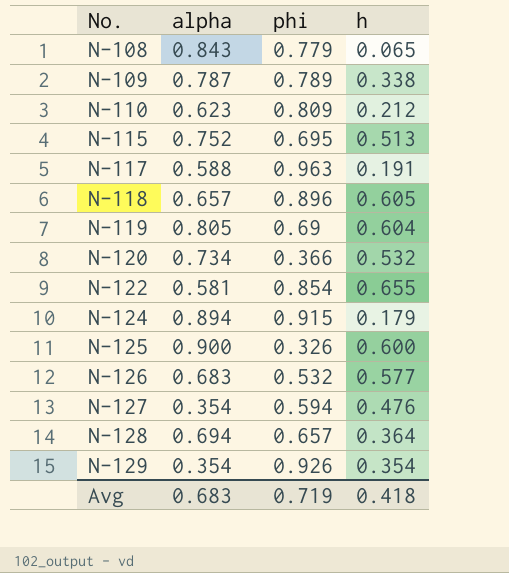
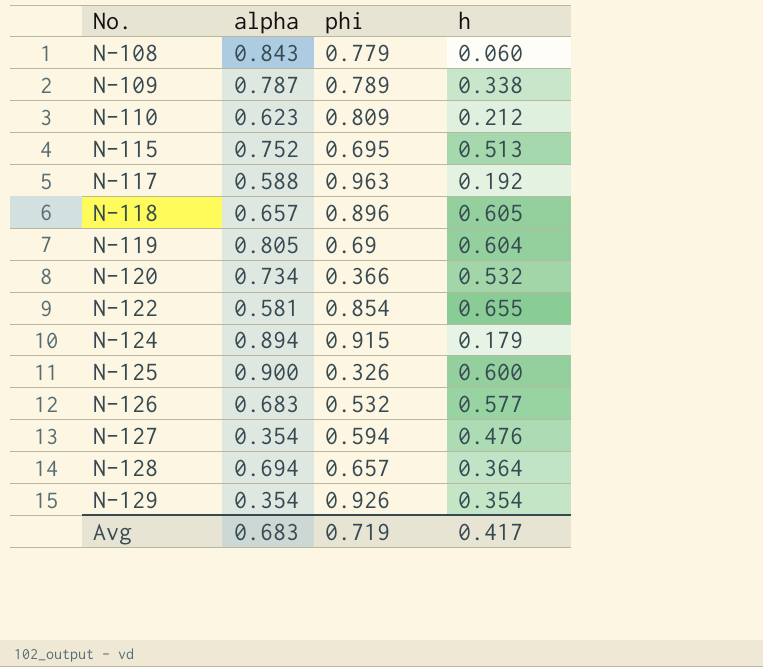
N-108 | h: 0.065 -> 0.060
N-117 | h: 0.191 -> 0.192
Avg | h: 0.418 -> 0.417

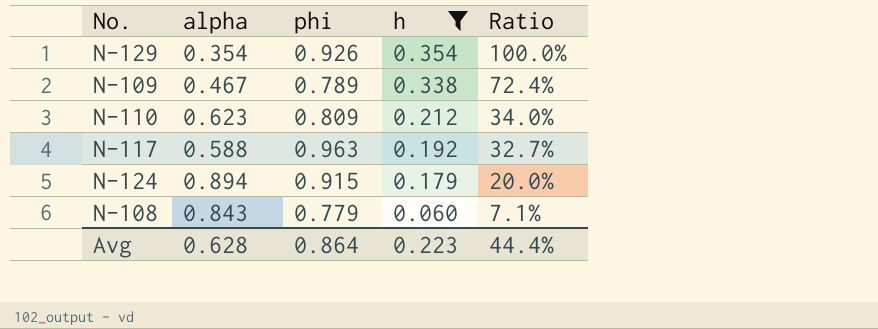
filter: none -> h <= 0.354
row order: No. ascending -> h descending
column Ratio | formula: none -> [h] / [alpha]
N-109 | alpha: 0.787 -> 0.467
Avg | alpha: 0.683 -> 0.628
Avg | phi: 0.719 -> 0.864
Avg | h: 0.417 -> 0.223

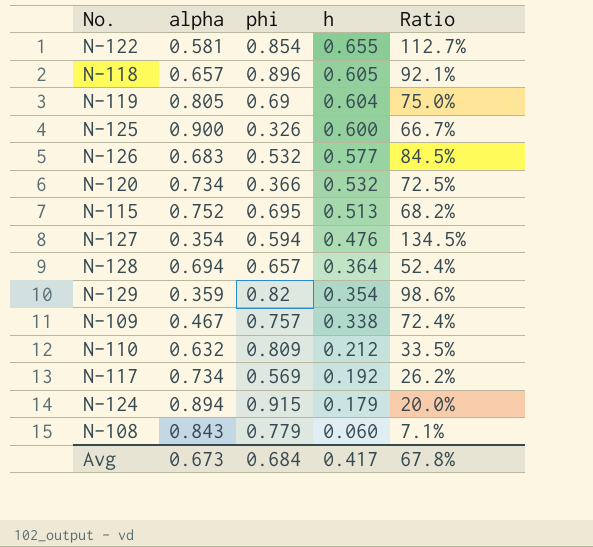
filter: h <= 0.354 -> none
N-129 | alpha: 0.354 -> 0.359
N-129 | phi: 0.926 -> 0.82
N-129 | Ratio: 100.0% -> 98.6%
N-109 | phi: 0.789 -> 0.757
N-110 | alpha: 0.623 -> 0.632
N-110 | Ratio: 34.0% -> 33.5%
N-117 | alpha: 0.588 -> 0.734
N-117 | phi: 0.963 -> 0.569
N-117 | Ratio: 32.7% -> 26.2%
Avg | alpha: 0.628 -> 0.673
Avg | phi: 0.864 -> 0.684
Avg | h: 0.223 -> 0.417
Avg | Ratio: 44.4% -> 67.8%

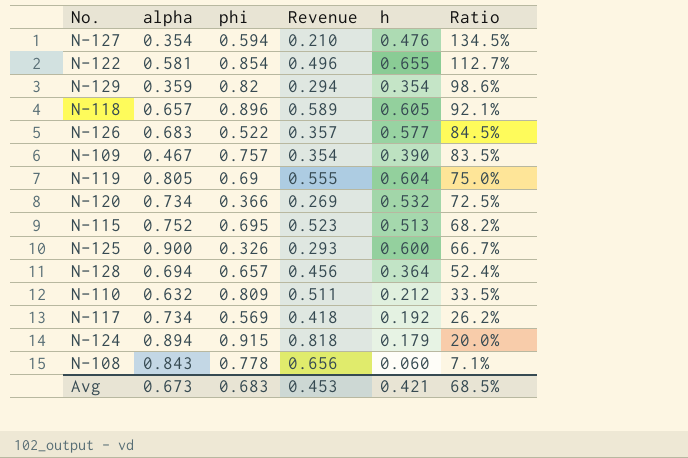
row order: h descending -> Ratio descending
column Revenue | formula: none -> [alpha] * [phi]
N-126 | phi: 0.532 -> 0.522
N-109 | h: 0.338 -> 0.390
N-109 | Ratio: 72.4% -> 83.5%
N-108 | phi: 0.779 -> 0.778
Avg | phi: 0.684 -> 0.683
Avg | h: 0.417 -> 0.421
Avg | Ratio: 67.8% -> 68.5%

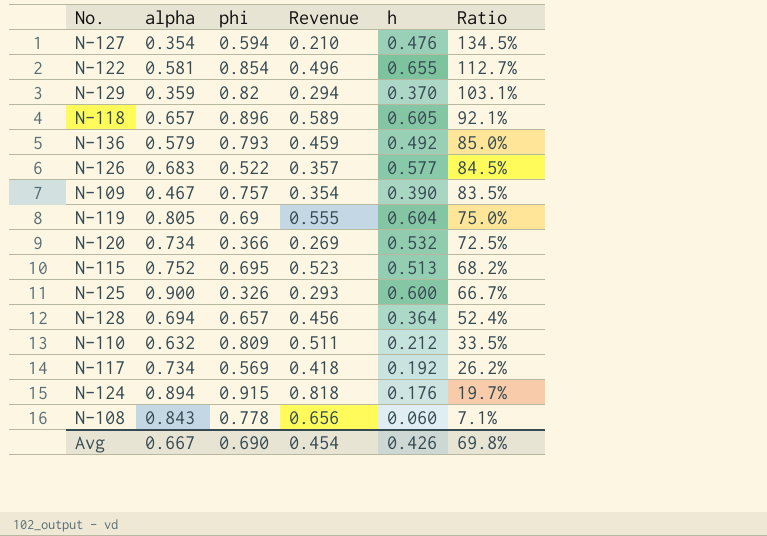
N-129 | h: 0.354 -> 0.370
N-129 | Ratio: 98.6% -> 103.1%
row N-136: none -> 0.579 | 0.793 | 0.459 | 0.492 | 85.0%
N-124 | h: 0.179 -> 0.176
N-124 | Ratio: 20.0% -> 19.7%
Avg | alpha: 0.673 -> 0.667
Avg | phi: 0.683 -> 0.690
Avg | Revenue: 0.453 -> 0.454
Avg | h: 0.421 -> 0.426
Avg | Ratio: 68.5% -> 69.8%

